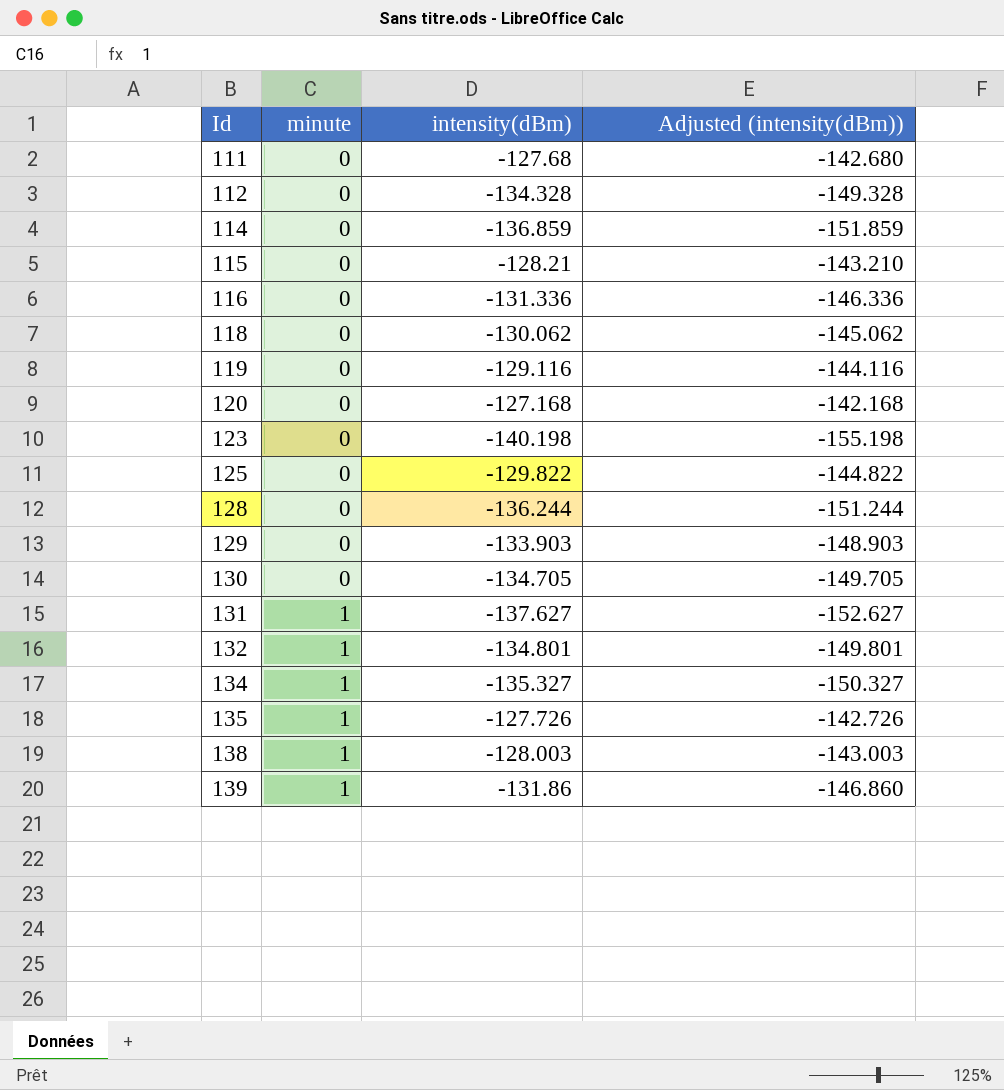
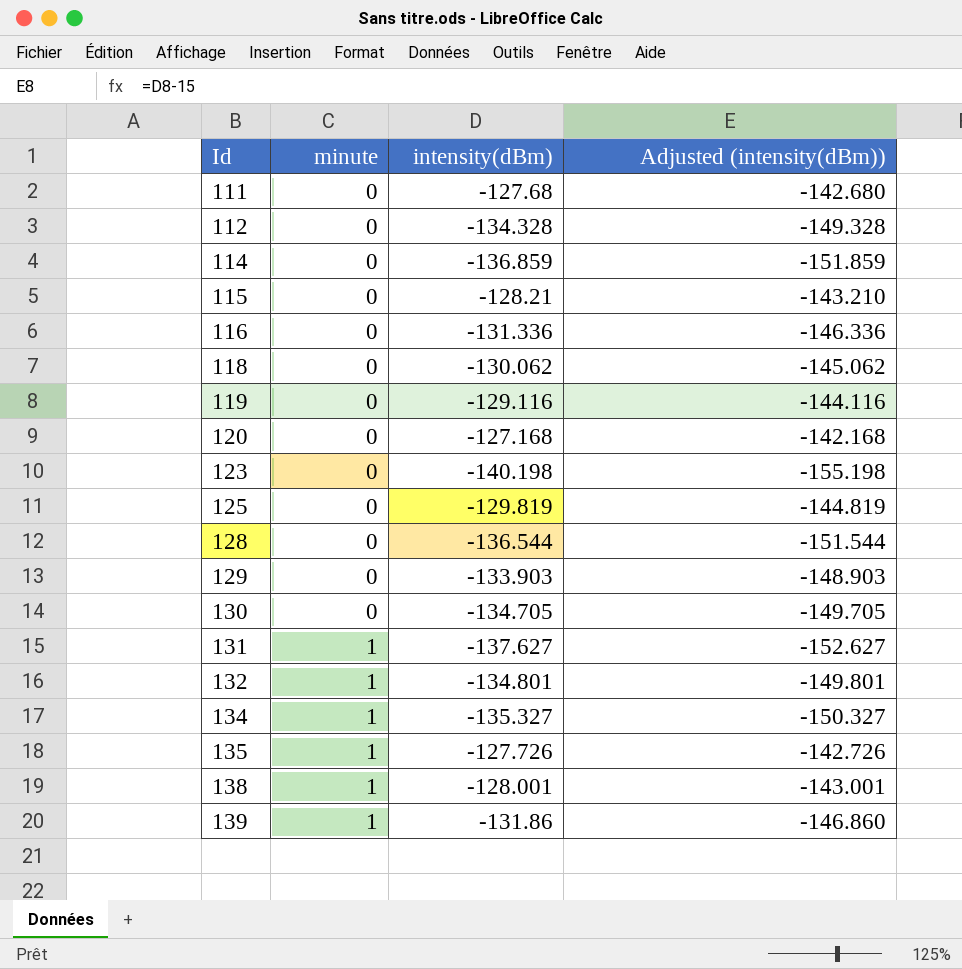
125 | intensity(dBm): -129.822 -> -129.819
125 | Adjusted (intensity(dBm)): -144.822 -> -144.819
128 | intensity(dBm): -136.244 -> -136.544
128 | Adjusted (intensity(dBm)): -151.244 -> -151.544
138 | intensity(dBm): -128.003 -> -128.001
138 | Adjusted (intensity(dBm)): -143.003 -> -143.001

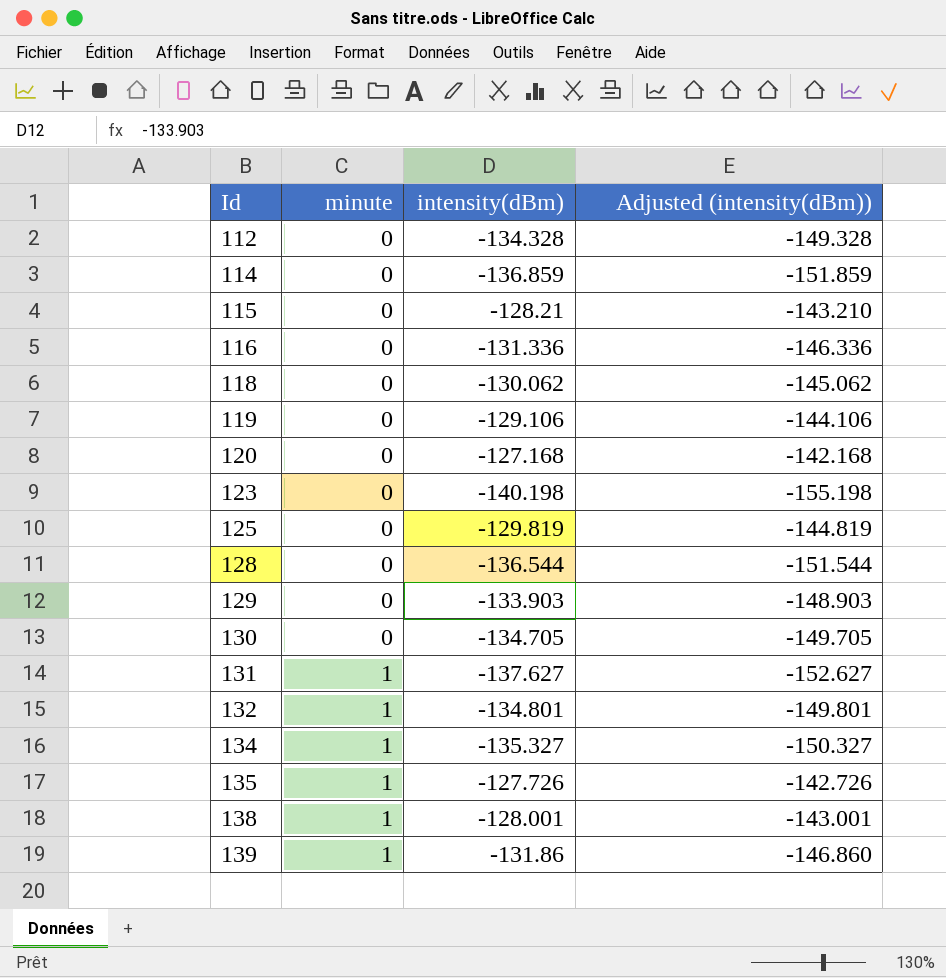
row 111: 0 | -127.68 | -142.680 -> none
119 | intensity(dBm): -129.116 -> -129.106
119 | Adjusted (intensity(dBm)): -144.116 -> -144.106

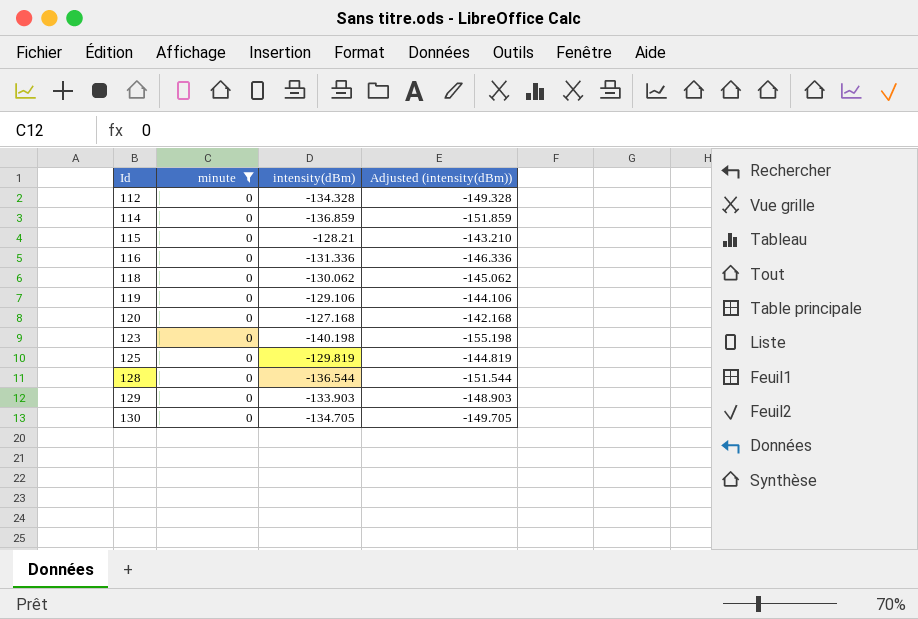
filter: none -> minute = 0

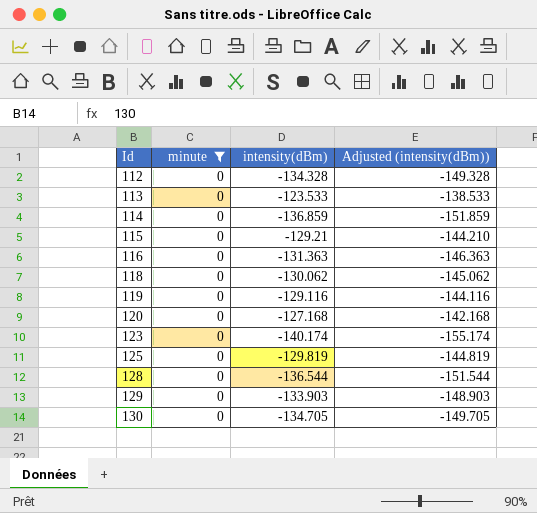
row 113: none -> 0 | -123.533 | -138.533
115 | intensity(dBm): -128.21 -> -129.21
115 | Adjusted (intensity(dBm)): -143.210 -> -144.210
116 | intensity(dBm): -131.336 -> -131.363
116 | Adjusted (intensity(dBm)): -146.336 -> -146.363
119 | intensity(dBm): -129.106 -> -129.116
119 | Adjusted (intensity(dBm)): -144.106 -> -144.116
123 | intensity(dBm): -140.198 -> -140.174
123 | Adjusted (intensity(dBm)): -155.198 -> -155.174

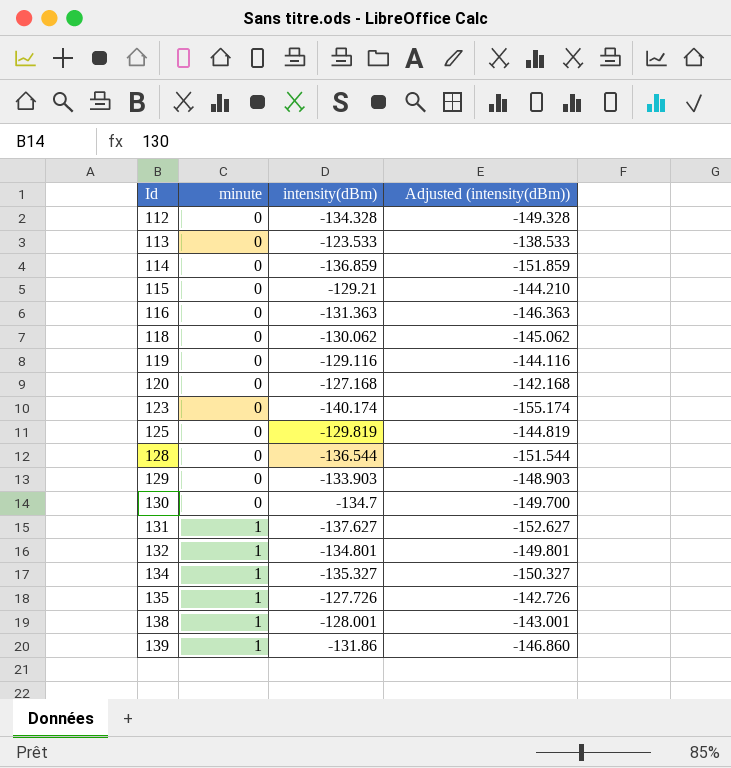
filter: minute = 0 -> none
130 | intensity(dBm): -134.705 -> -134.7
130 | Adjusted (intensity(dBm)): -149.705 -> -149.700

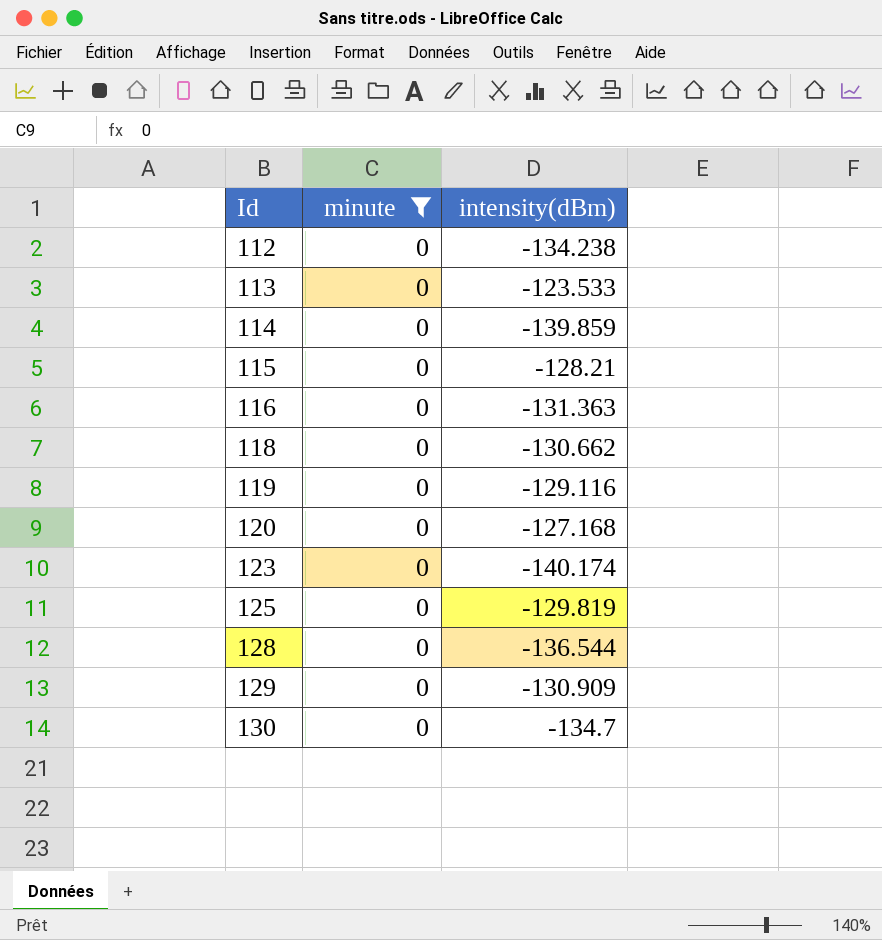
filter: none -> minute = 0
column Adjusted (intensity(dBm)) | formula: [intensity(dBm)] - 15 -> none
112 | intensity(dBm): -134.328 -> -134.238
114 | intensity(dBm): -136.859 -> -139.859
115 | intensity(dBm): -129.21 -> -128.21
118 | intensity(dBm): -130.062 -> -130.662
129 | intensity(dBm): -133.903 -> -130.909

